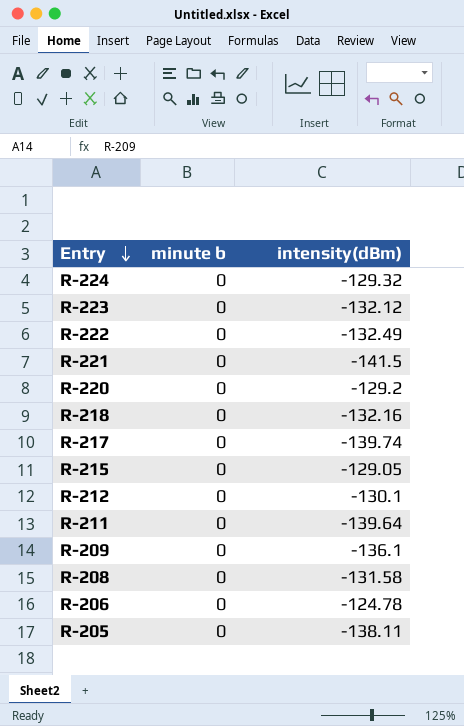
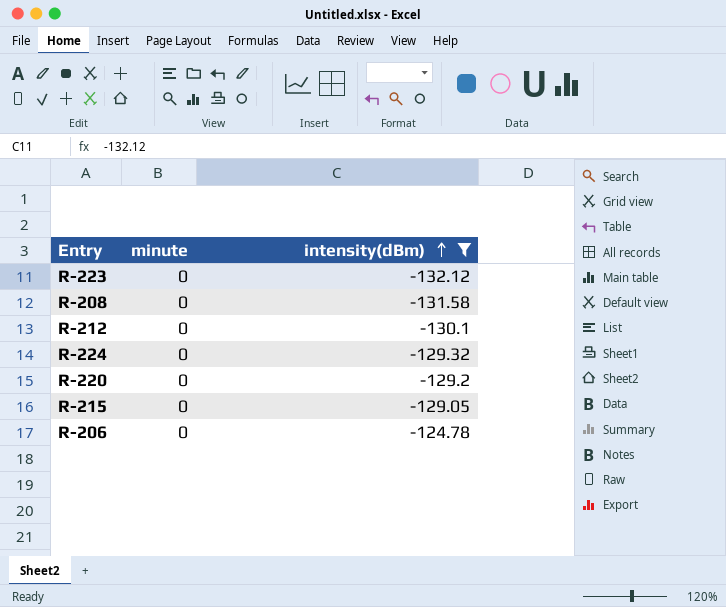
filter: none -> intensity(dBm) >= -132.12
row order: Entry descending -> intensity(dBm) ascending
column name: minute b -> minute

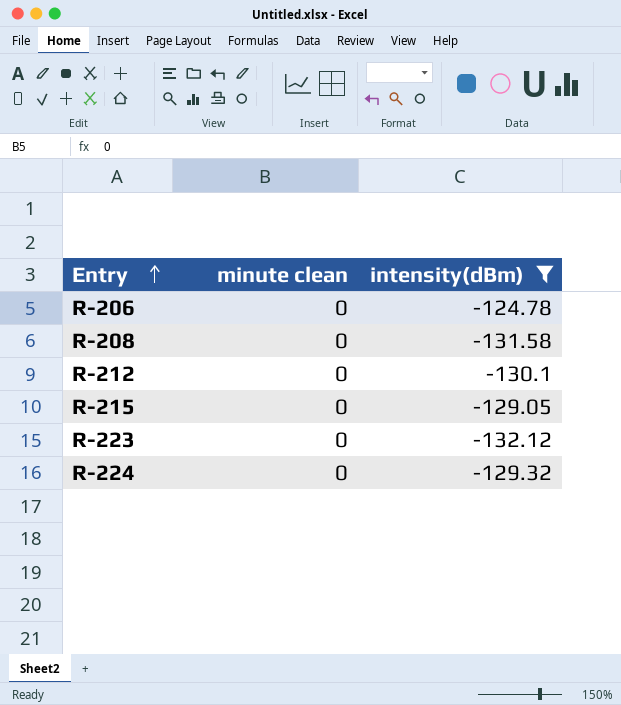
row order: intensity(dBm) ascending -> Entry ascending
column name: minute -> minute clean
row R-220: 0 | -129.2 -> none

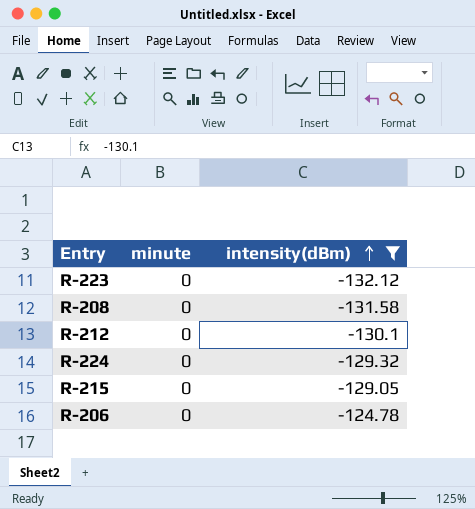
row order: Entry ascending -> intensity(dBm) ascending
column name: minute clean -> minute

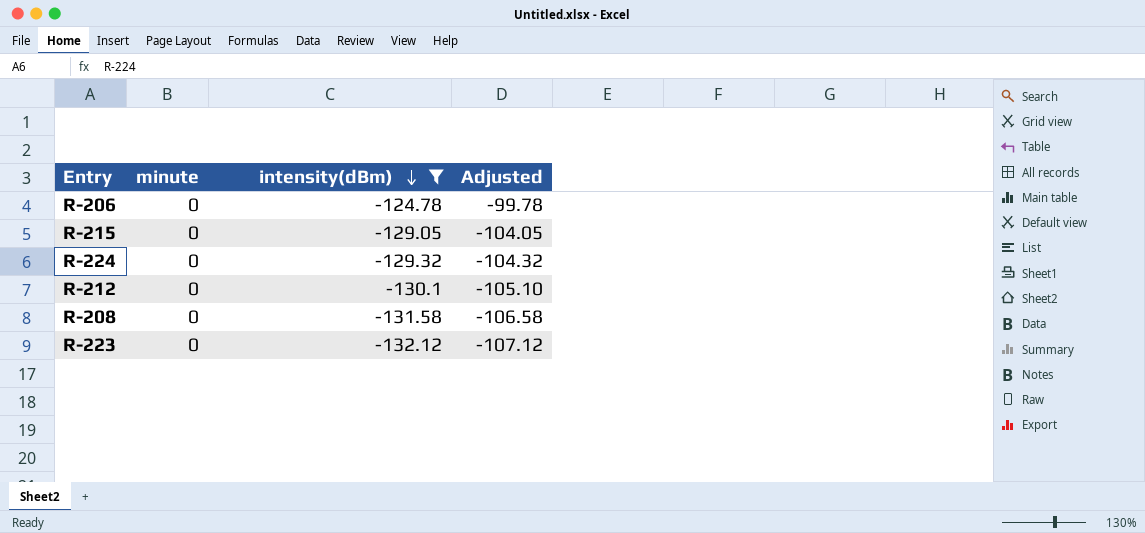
row order: intensity(dBm) ascending -> intensity(dBm) descending
column Adjusted | formula: none -> [intensity(dBm)] + 25

